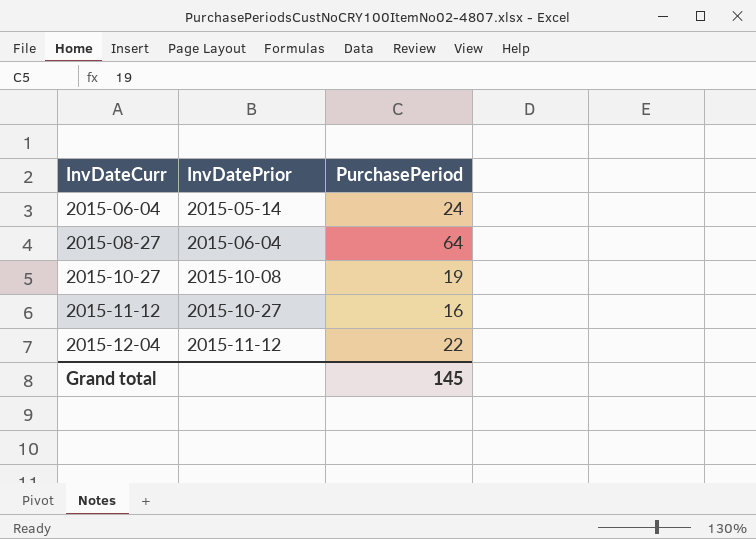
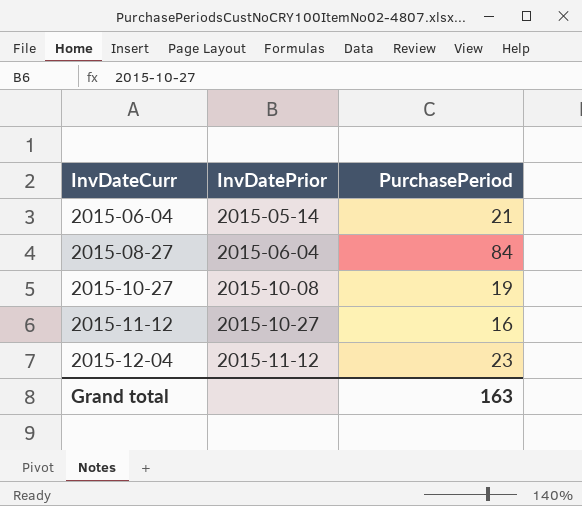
2015-06-04 | PurchasePeriod: 24 -> 21
2015-08-27 | PurchasePeriod: 64 -> 84
2015-12-04 | PurchasePeriod: 22 -> 23
Grand total | PurchasePeriod: 145 -> 163

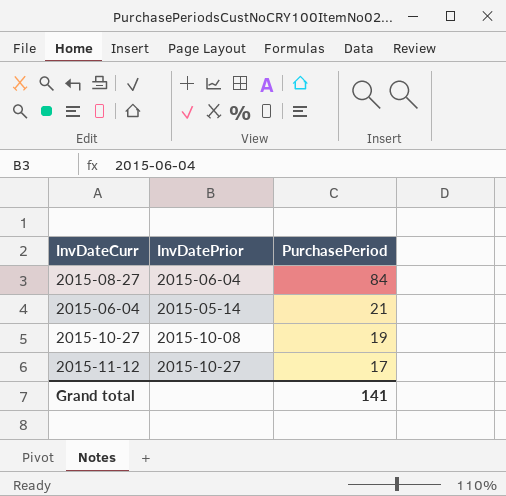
row order: InvDateCurr ascending -> PurchasePeriod descending
row 2015-12-04: 2015-11-12 | 23 -> none
2015-11-12 | PurchasePeriod: 16 -> 17
Grand total | PurchasePeriod: 163 -> 141

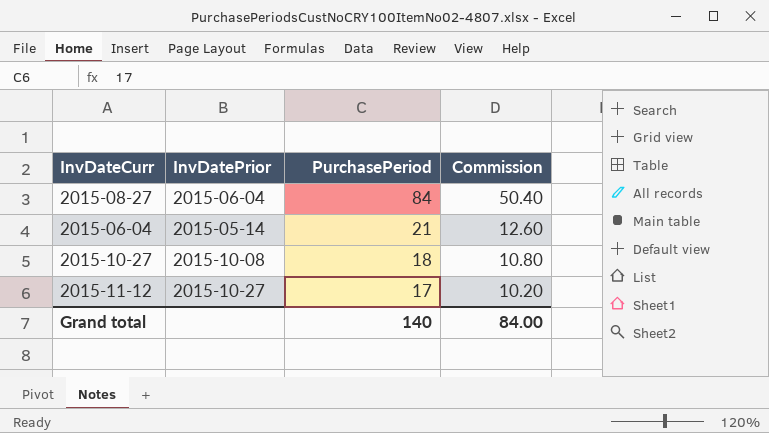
column Commission | formula: none -> [PurchasePeriod] * 0.6
2015-10-27 | PurchasePeriod: 19 -> 18
Grand total | PurchasePeriod: 141 -> 140

